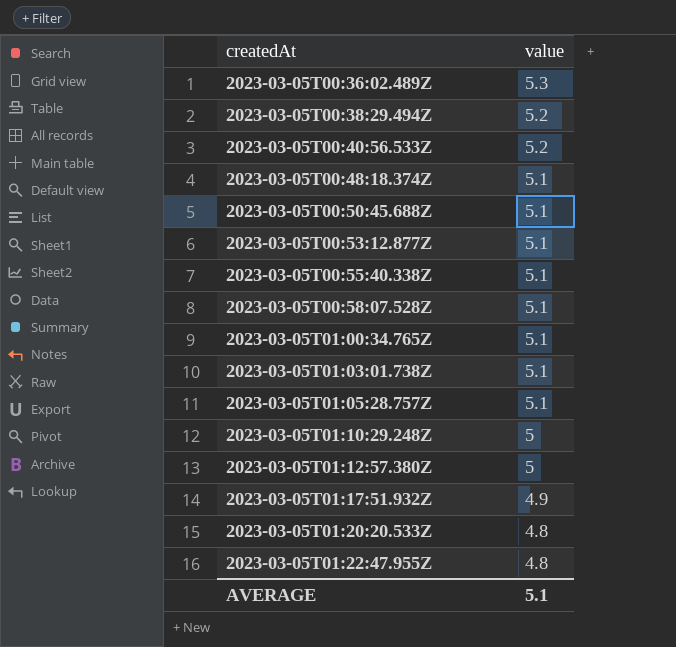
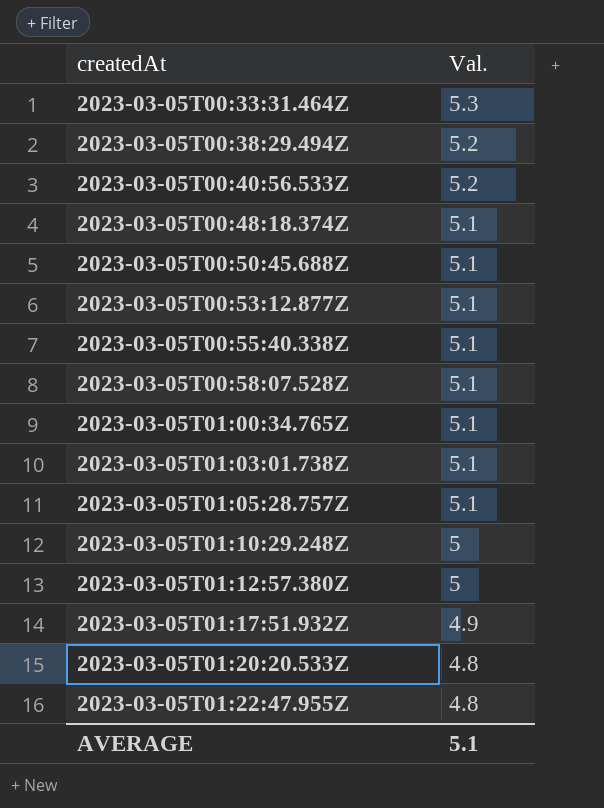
column name: value -> Val.
row 2023-03-05T00:36:02.489Z: 5.3 -> none
row 2023-03-05T00:33:31.464Z: none -> 5.3

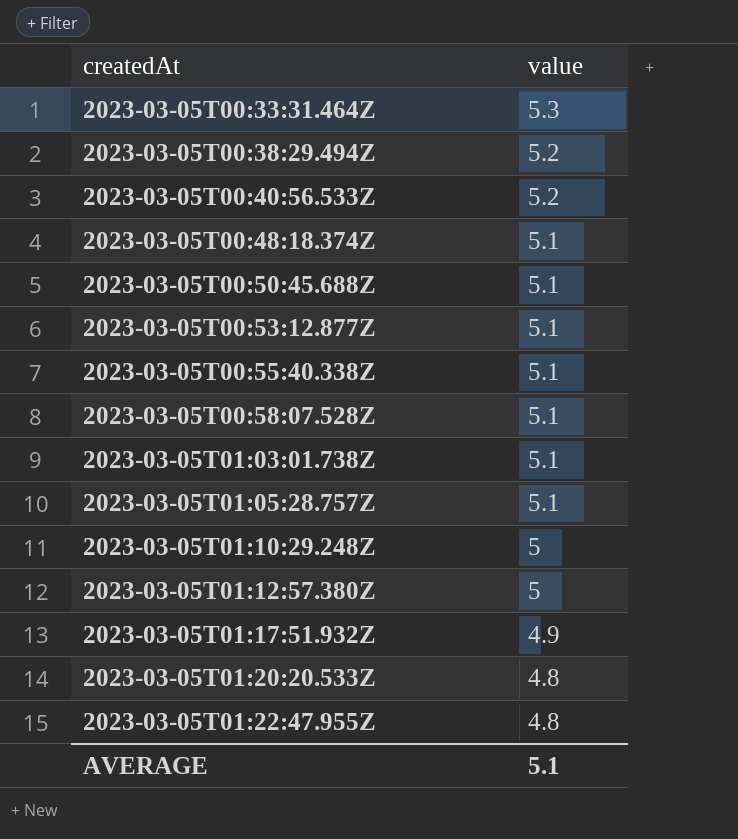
column name: Val. -> value
row 2023-03-05T01:00:34.765Z: 5.1 -> none

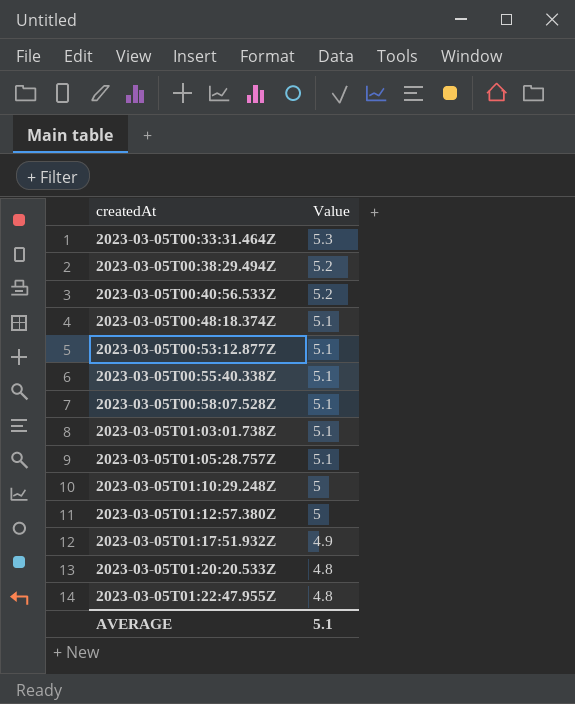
column name: value -> Value
row 2023-03-05T00:50:45.688Z: 5.1 -> none

